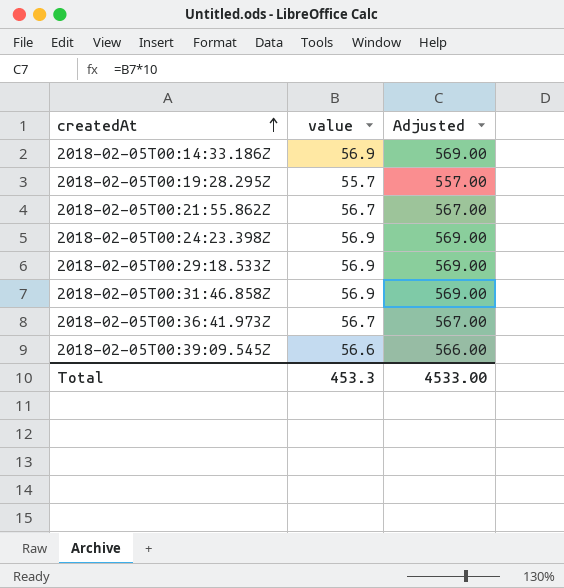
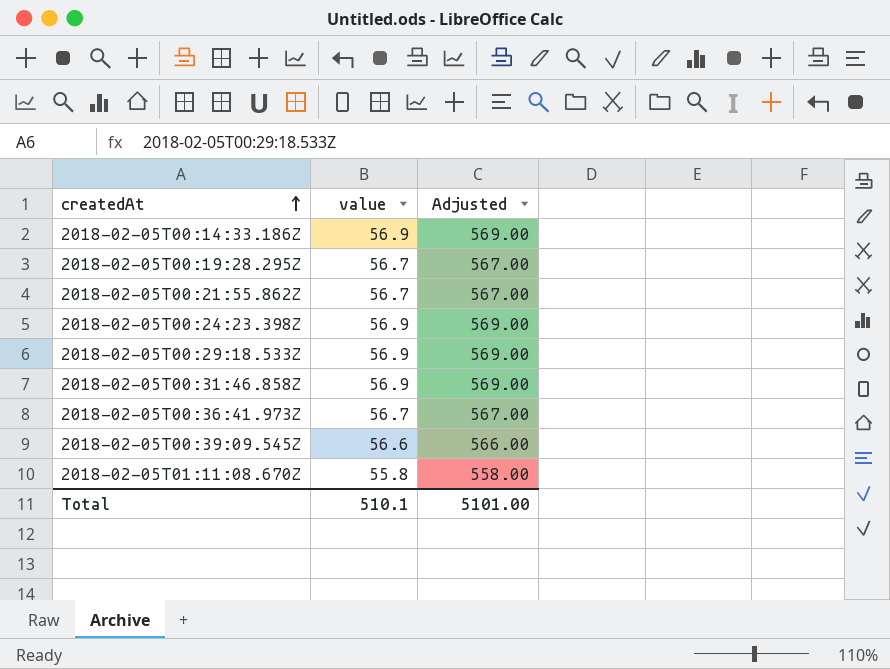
2018-02-05T00:19:28.295Z | value: 55.7 -> 56.7
2018-02-05T00:19:28.295Z | Adjusted: 557.00 -> 567.00
row 2018-02-05T01:11:08.670Z: none -> 55.8 | 558.00
Total | value: 453.3 -> 510.1
Total | Adjusted: 4533.00 -> 5101.00

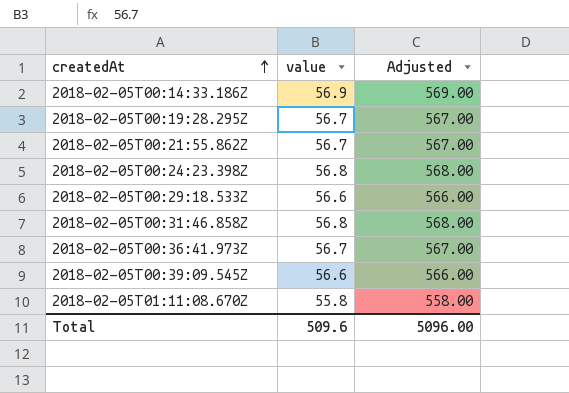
2018-02-05T00:24:23.398Z | value: 56.9 -> 56.8
2018-02-05T00:24:23.398Z | Adjusted: 569.00 -> 568.00
2018-02-05T00:29:18.533Z | value: 56.9 -> 56.6
2018-02-05T00:29:18.533Z | Adjusted: 569.00 -> 566.00
2018-02-05T00:31:46.858Z | value: 56.9 -> 56.8
2018-02-05T00:31:46.858Z | Adjusted: 569.00 -> 568.00
Total | value: 510.1 -> 509.6
Total | Adjusted: 5101.00 -> 5096.00

